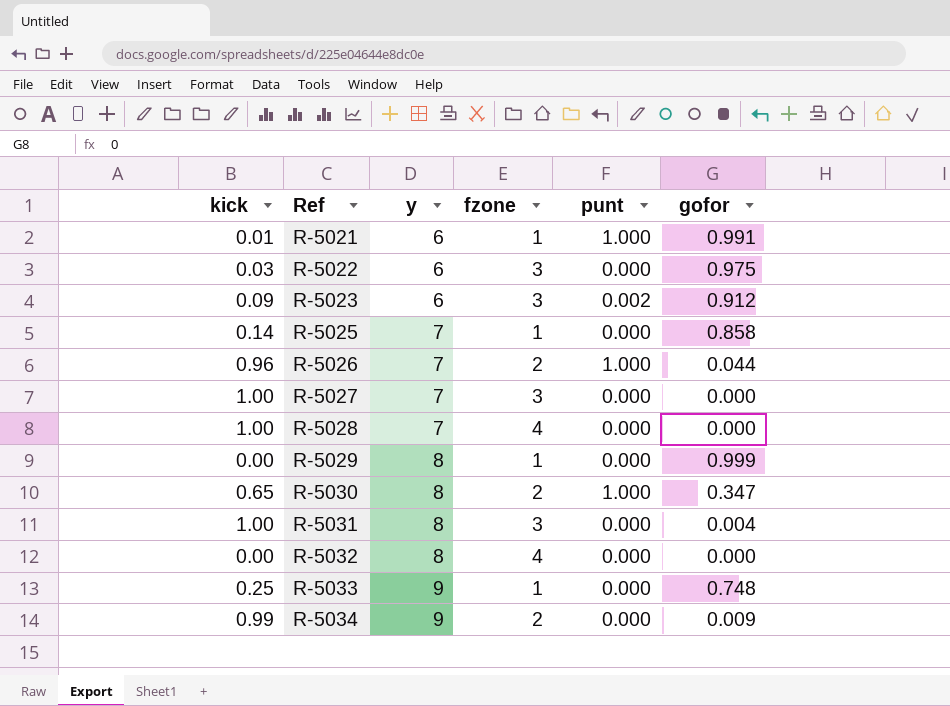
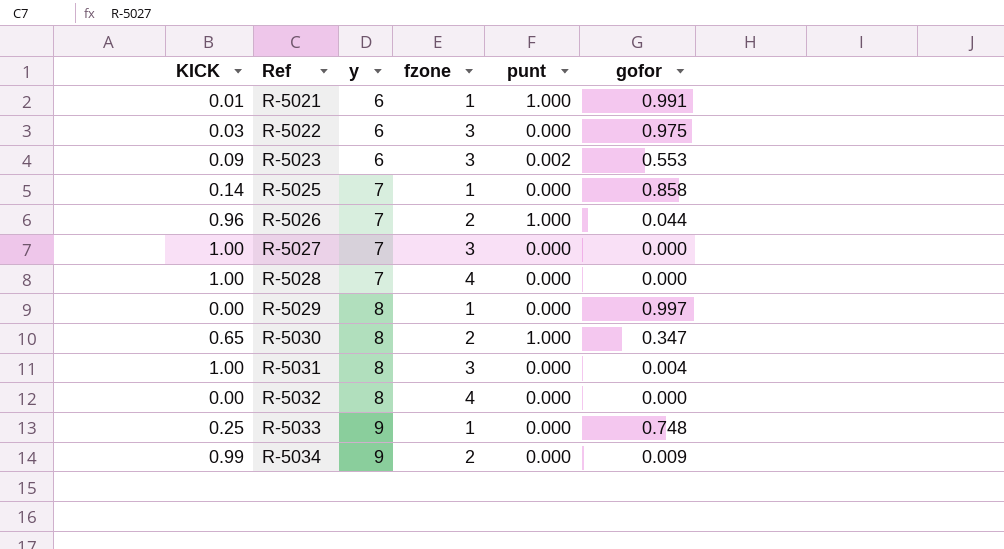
column name: kick -> KICK
R-5023 | gofor: 0.912 -> 0.553
R-5029 | gofor: 0.999 -> 0.997

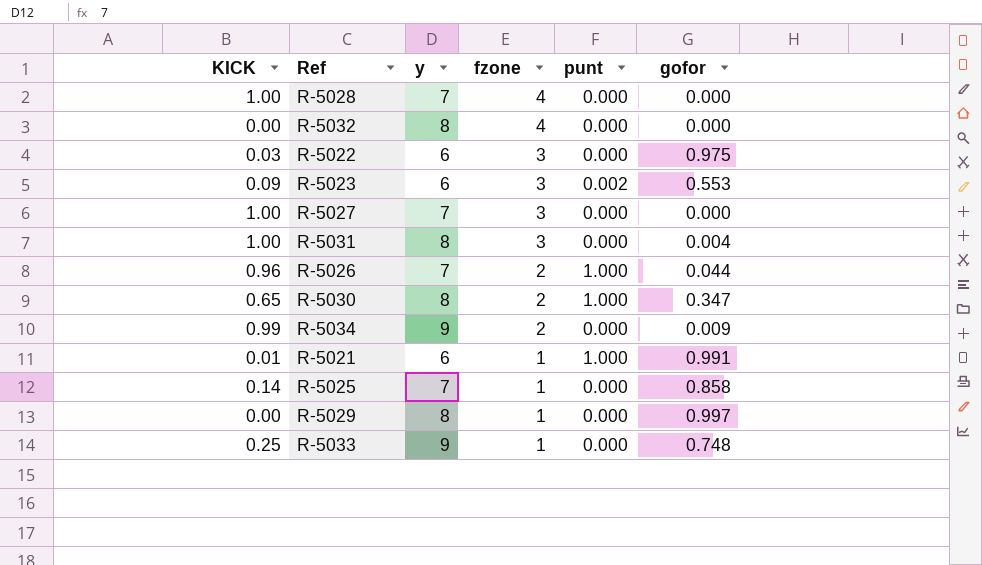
row order: Ref ascending -> fzone descending

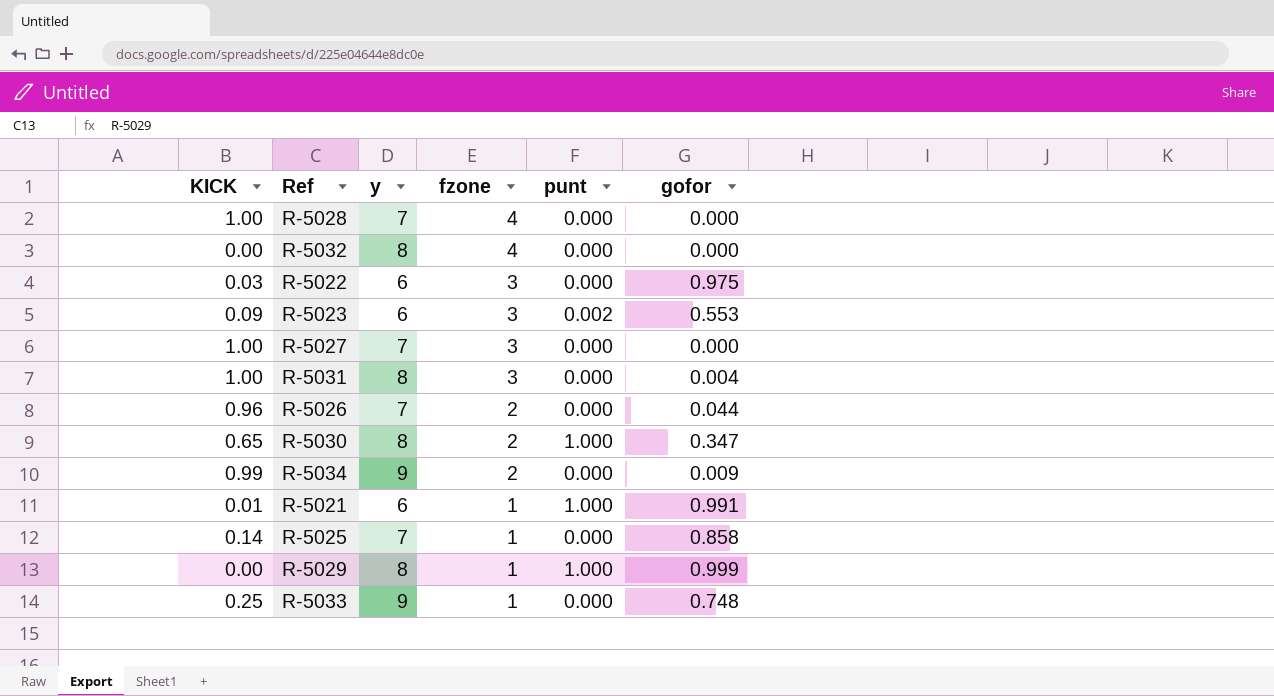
R-5026 | punt: 1.000 -> 0.000
R-5029 | punt: 0.000 -> 1.000
R-5029 | gofor: 0.997 -> 0.999

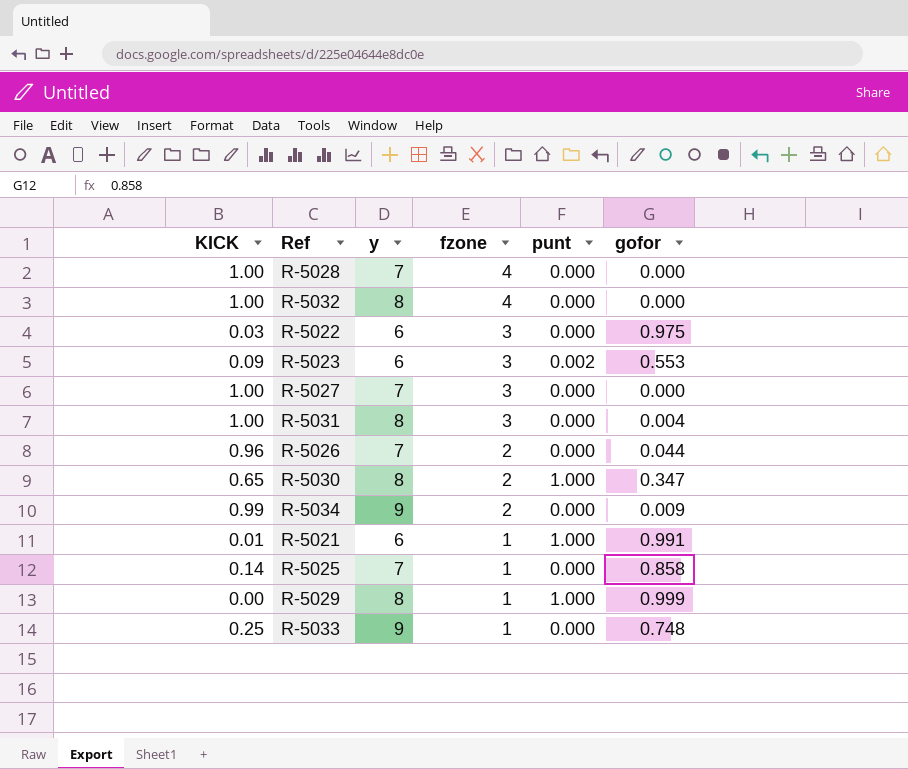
R-5032 | KICK: 0.00 -> 1.00

